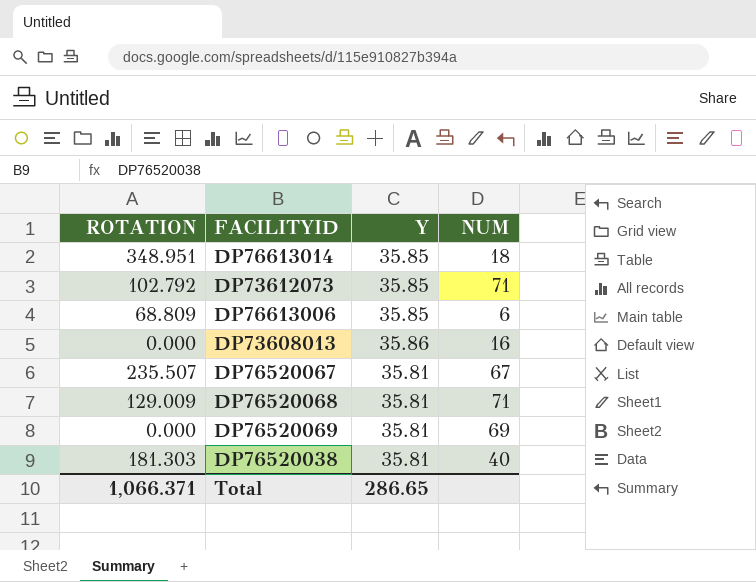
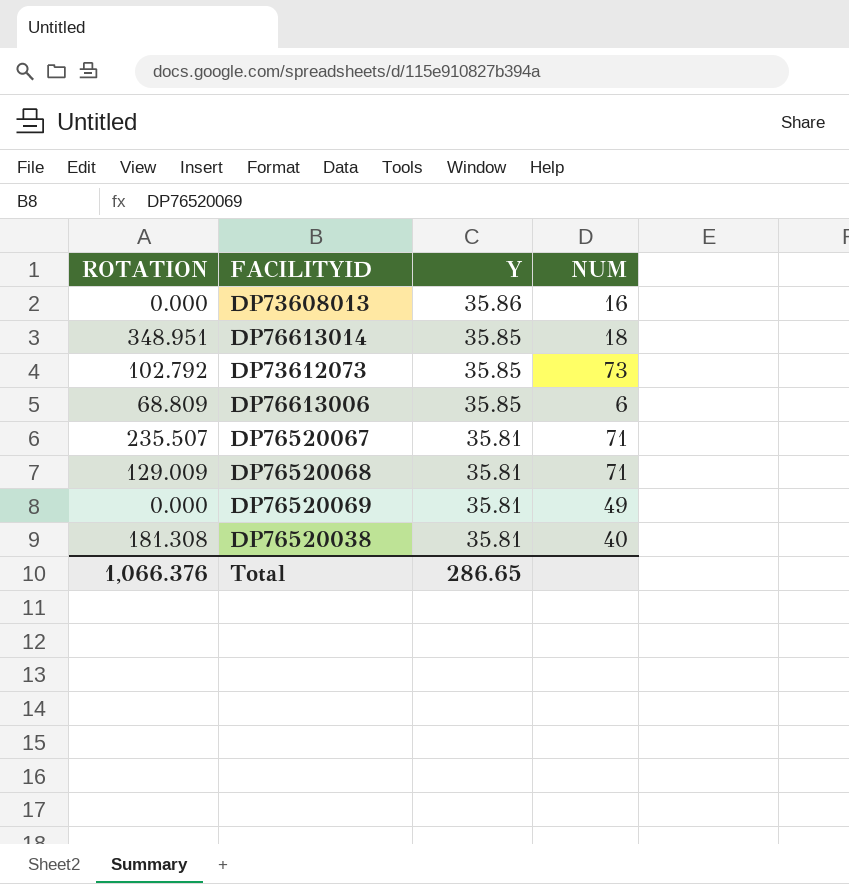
row order: none -> Y descending
DP73612073 | NUM: 71 -> 73
DP76520067 | NUM: 67 -> 71
DP76520069 | NUM: 69 -> 49
DP76520038 | ROTATION: 181.303 -> 181.308
Total | ROTATION: 1,066.371 -> 1,066.376

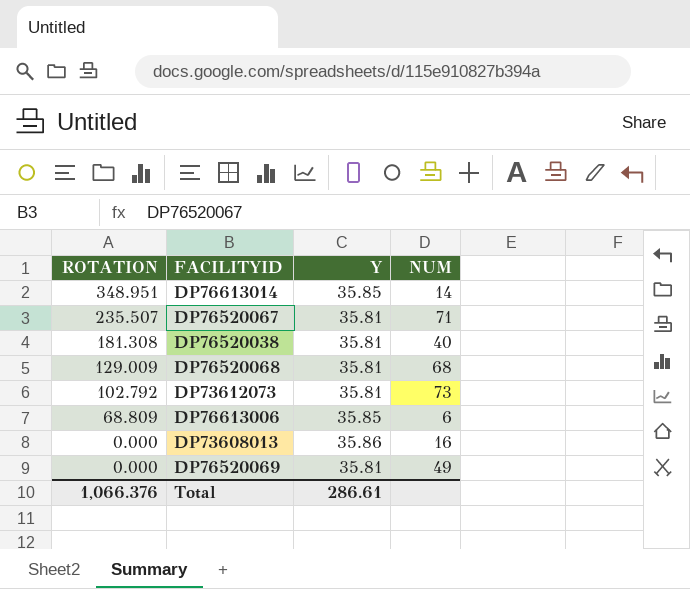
row order: Y descending -> ROTATION descending
DP76613014 | NUM: 18 -> 14
DP76520068 | NUM: 71 -> 68
DP73612073 | Y: 35.85 -> 35.81
Total | Y: 286.65 -> 286.61

